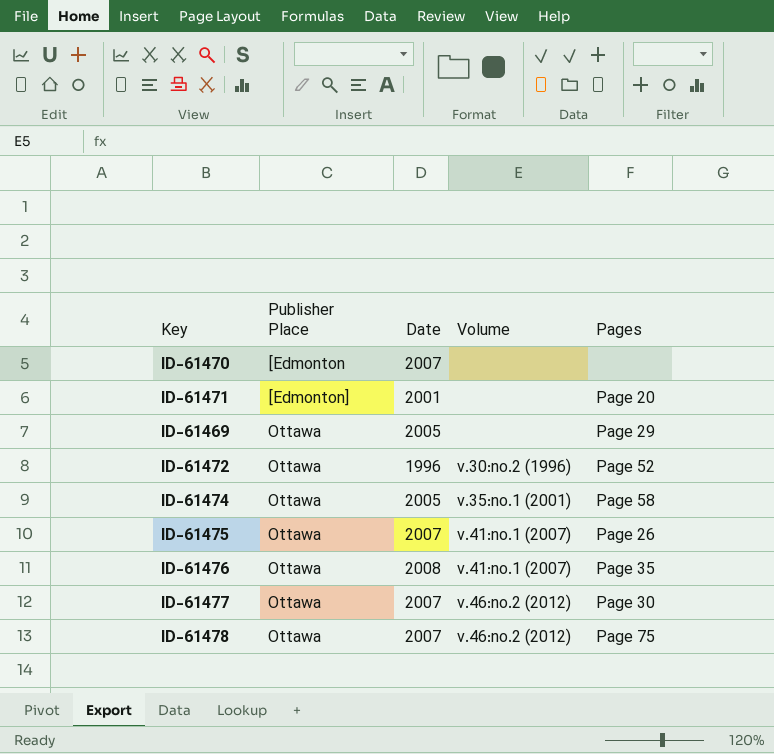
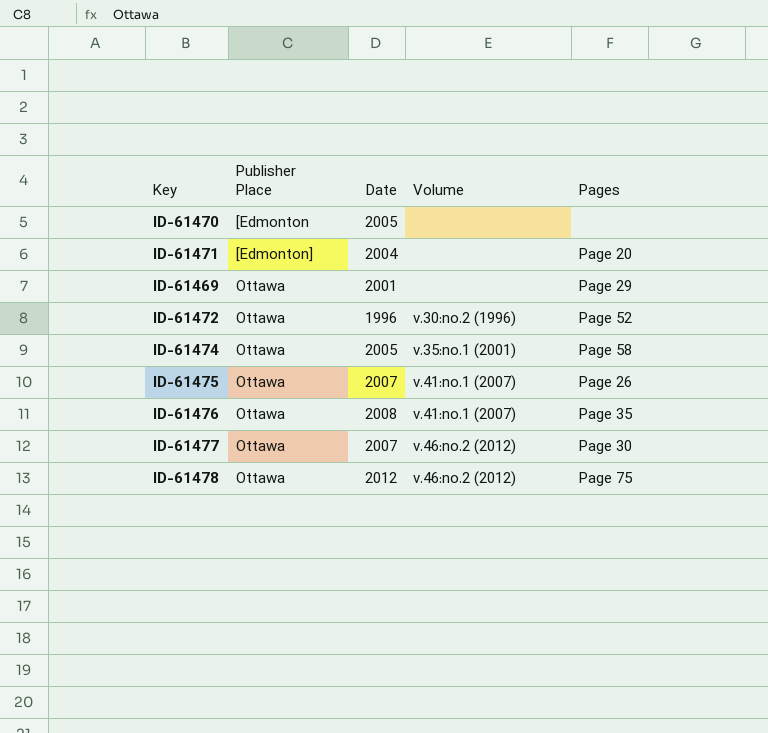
ID-61470 | Date: 2007 -> 2005
ID-61471 | Date: 2001 -> 2004
ID-61469 | Date: 2005 -> 2001
ID-61478 | Date: 2007 -> 2012

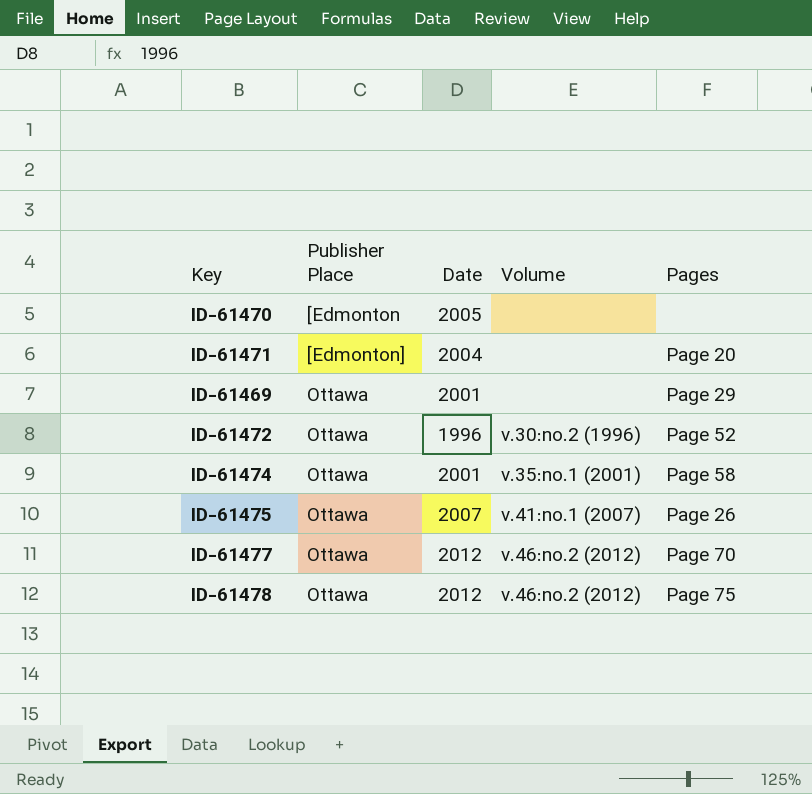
row ID-61476: Ottawa | 2008 | v.41:no.1 (2007) | Page 35 -> none
ID-61474 | Date: 2005 -> 2001
ID-61477 | Date: 2007 -> 2012
ID-61477 | Pages: Page 30 -> Page 70

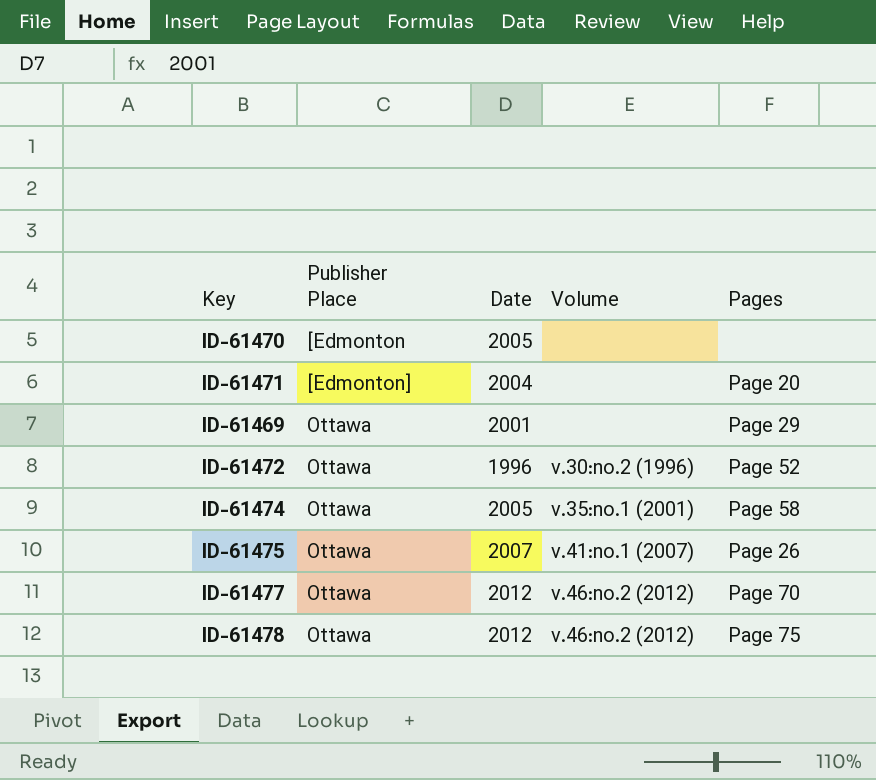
ID-61474 | Date: 2001 -> 2005

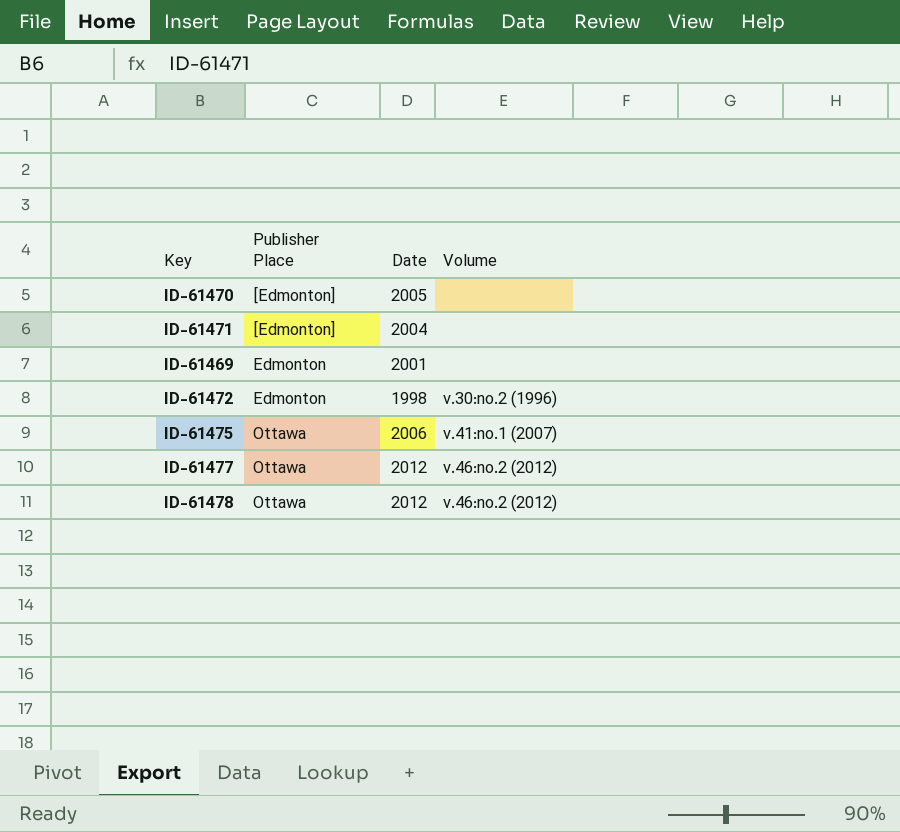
column Pages | position: 5 -> none
row ID-61474: Ottawa | 2005 | v.35:no.1 (2001) | Page 58 -> none
ID-61470 | Publisher Place: [Edmonton -> [Edmonton]
ID-61469 | Publisher Place: Ottawa -> Edmonton
ID-61472 | Publisher Place: Ottawa -> Edmonton
ID-61472 | Date: 1996 -> 1998
ID-61475 | Date: 2007 -> 2006

